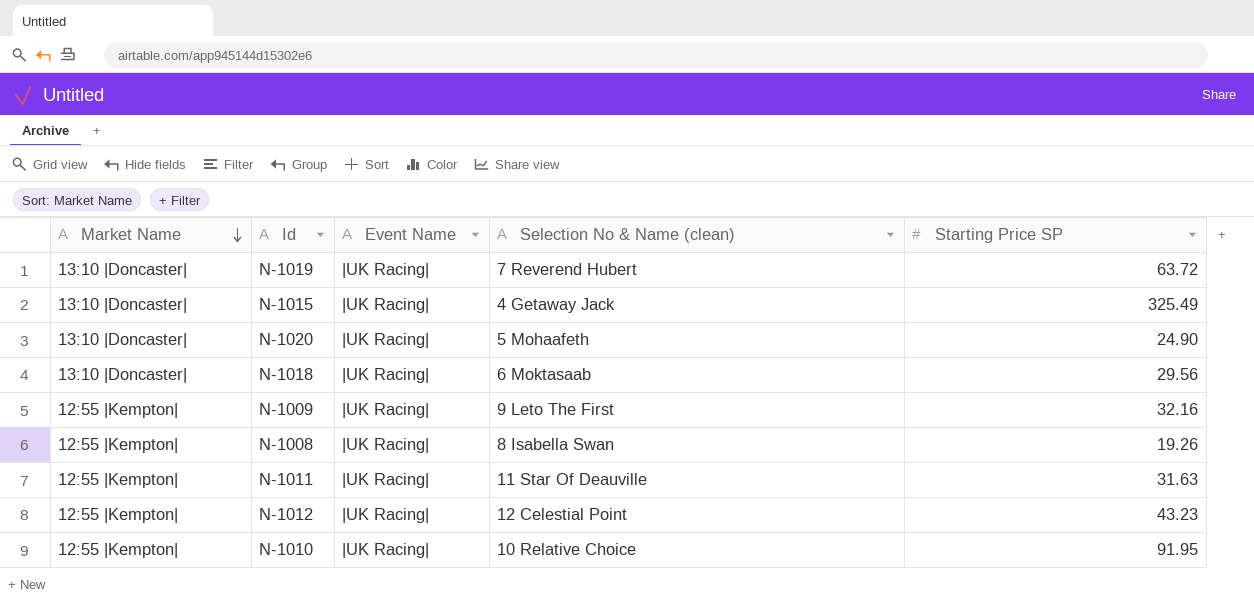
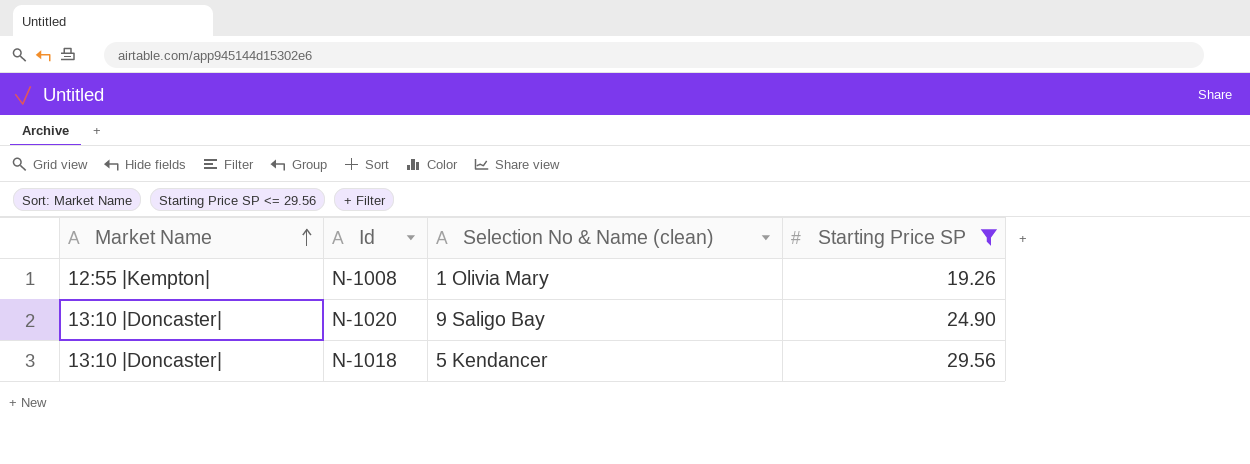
filter: none -> Starting Price SP <= 29.56
row order: Market Name descending -> Market Name ascending
column Event Name | position: 3 -> none
N-1008 | Selection No & Name (clean): 8 Isabella Swan -> 1 Olivia Mary
N-1020 | Selection No & Name (clean): 5 Mohaafeth -> 9 Saligo Bay
N-1018 | Selection No & Name (clean): 6 Moktasaab -> 5 Kendancer

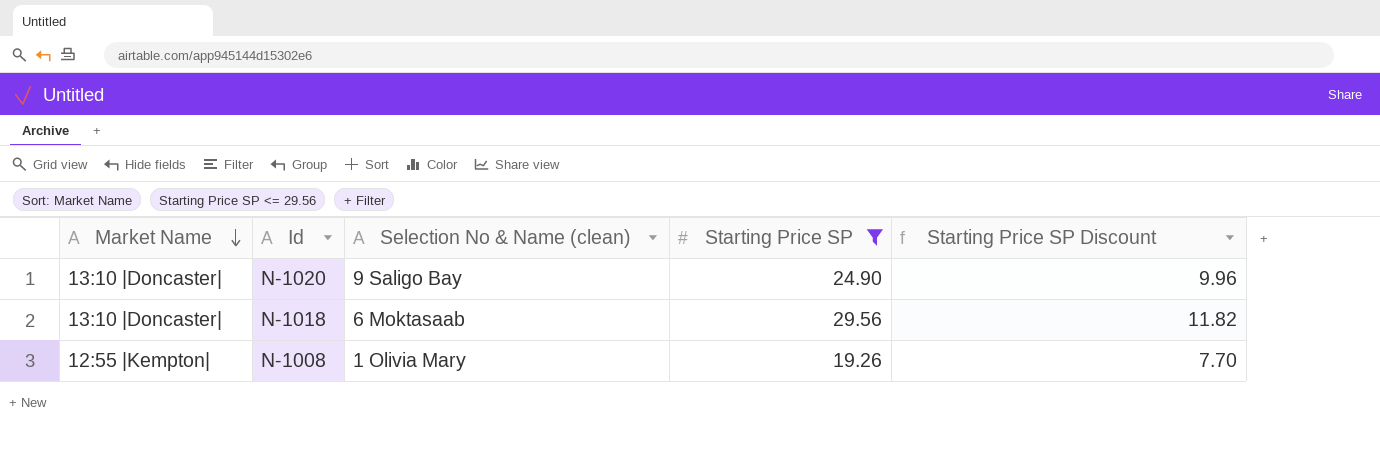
row order: Market Name ascending -> Market Name descending
column Starting Price SP Discount | formula: none -> [Starting Price SP] * 0.4
N-1018 | Selection No & Name (clean): 5 Kendancer -> 6 Moktasaab

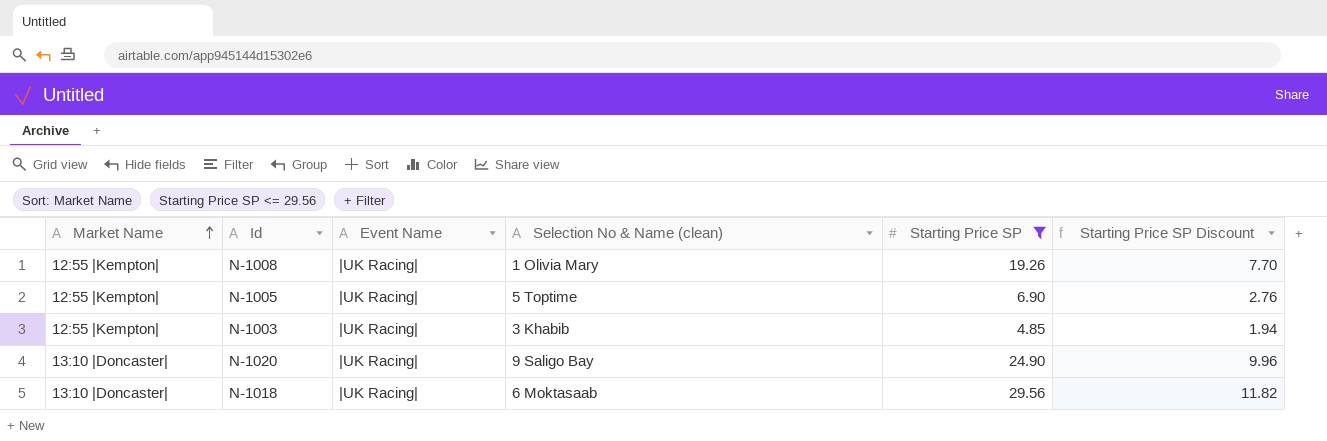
row order: Market Name descending -> Market Name ascending
column Event Name | position: none -> 3
row N-1005: none -> 12:55 |Kempton| | |UK Racing| | 5 Toptime | 6.90 | 2.76
row N-1003: none -> 12:55 |Kempton| | |UK Racing| | 3 Khabib | 4.85 | 1.94

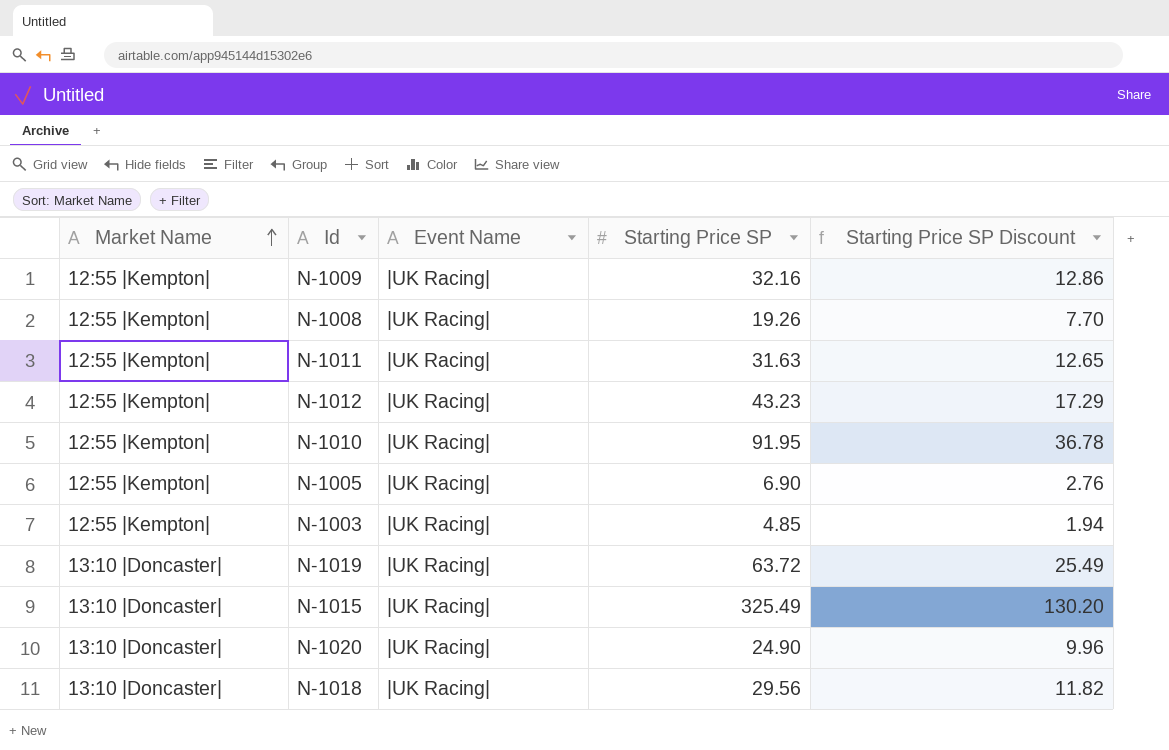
filter: Starting Price SP <= 29.56 -> none
column Selection No & Name (clean) | position: 4 -> none

